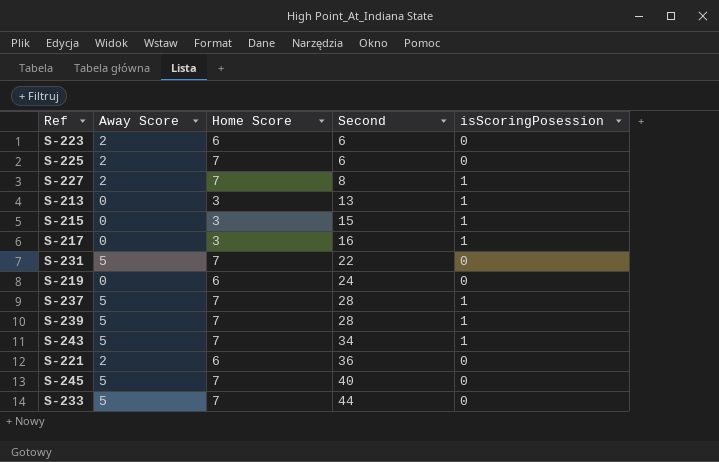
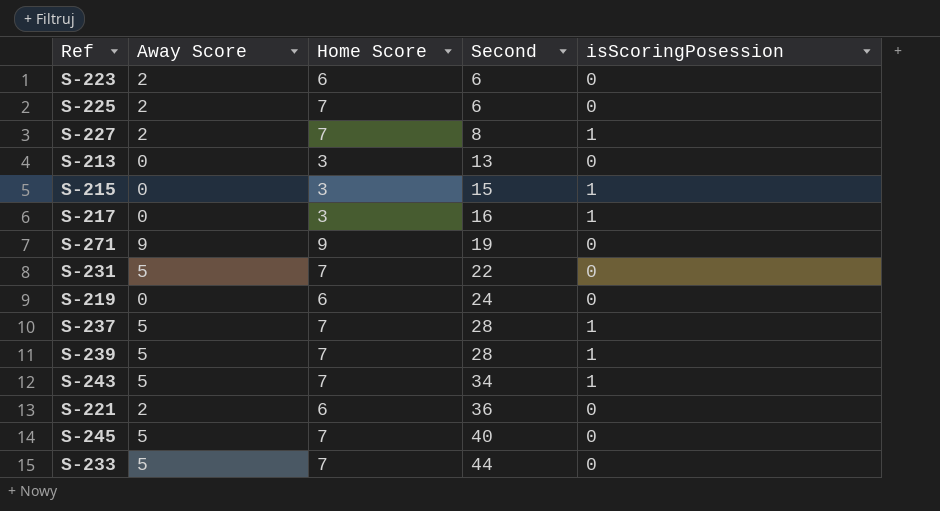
S-213 | isScoringPosession: 1 -> 0
row S-271: none -> 9 | 9 | 19 | 0

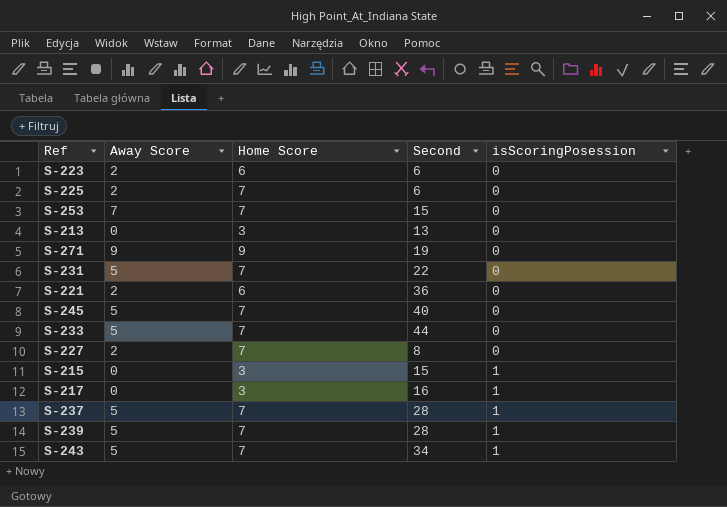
row order: Second ascending -> isScoringPosession ascending
row S-219: 0 | 6 | 24 | 0 -> none
row S-253: none -> 7 | 7 | 15 | 0
S-227 | isScoringPosession: 1 -> 0

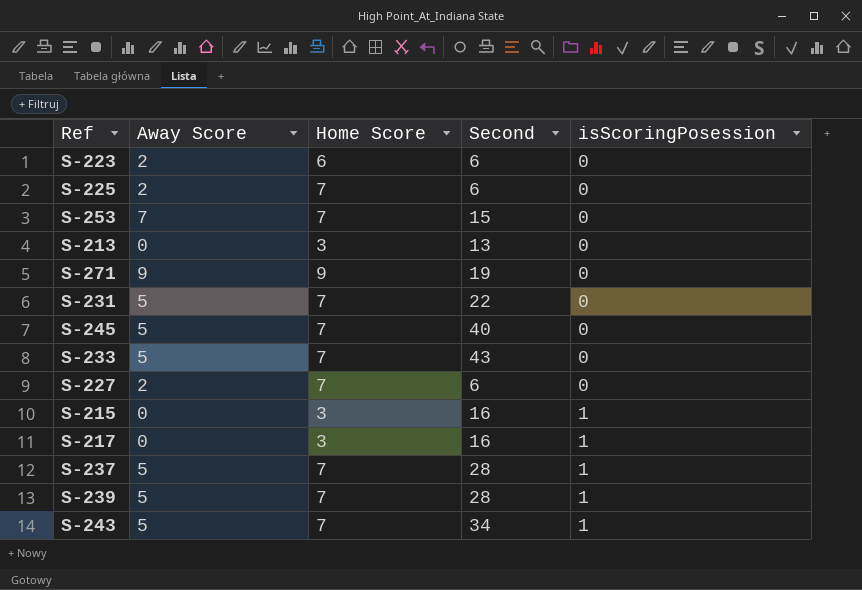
row S-221: 2 | 6 | 36 | 0 -> none
S-233 | Second: 44 -> 43
S-227 | Second: 8 -> 6
S-215 | Second: 15 -> 16

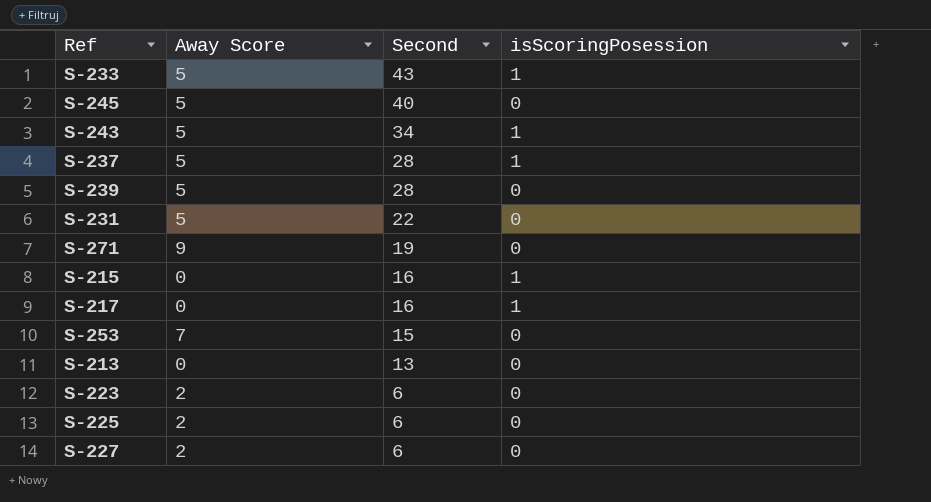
row order: isScoringPosession ascending -> Second descending
column Home Score | position: 3 -> none
S-233 | isScoringPosession: 0 -> 1
S-239 | isScoringPosession: 1 -> 0

